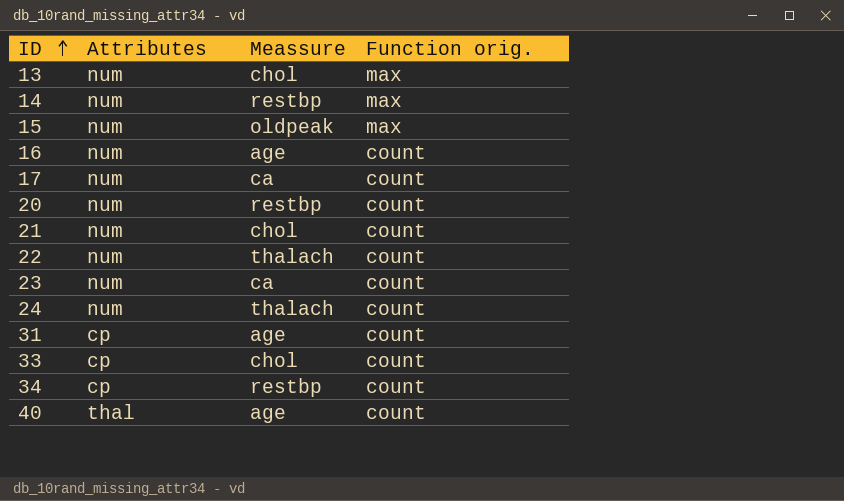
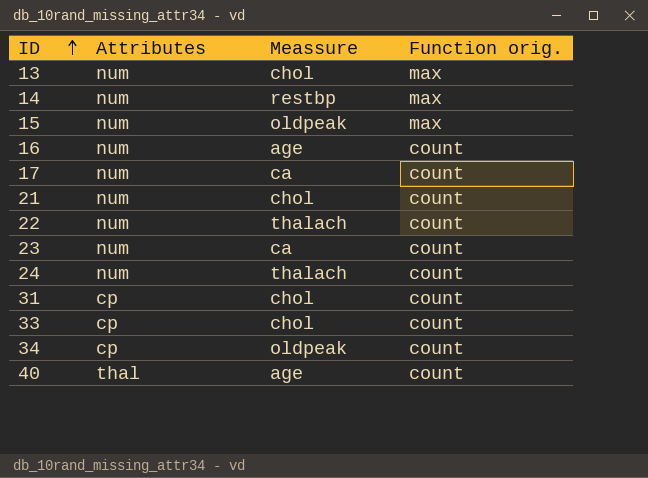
row 20: num | restbp | count -> none
31 | Meassure: age -> chol
34 | Meassure: restbp -> oldpeak

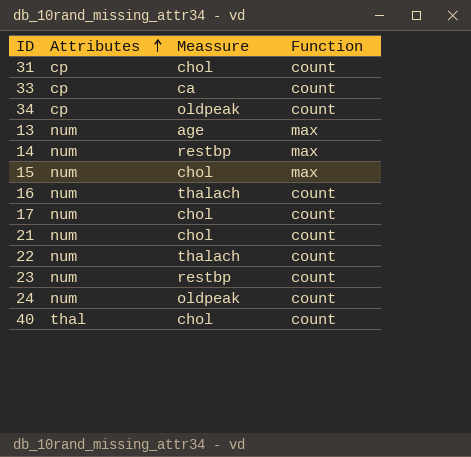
row order: ID ascending -> Attributes ascending
column name: Function orig. -> Function
33 | Meassure: chol -> ca
13 | Meassure: chol -> age
15 | Meassure: oldpeak -> chol
16 | Meassure: age -> thalach
17 | Meassure: ca -> chol
23 | Meassure: ca -> restbp
24 | Meassure: thalach -> oldpeak
40 | Meassure: age -> chol

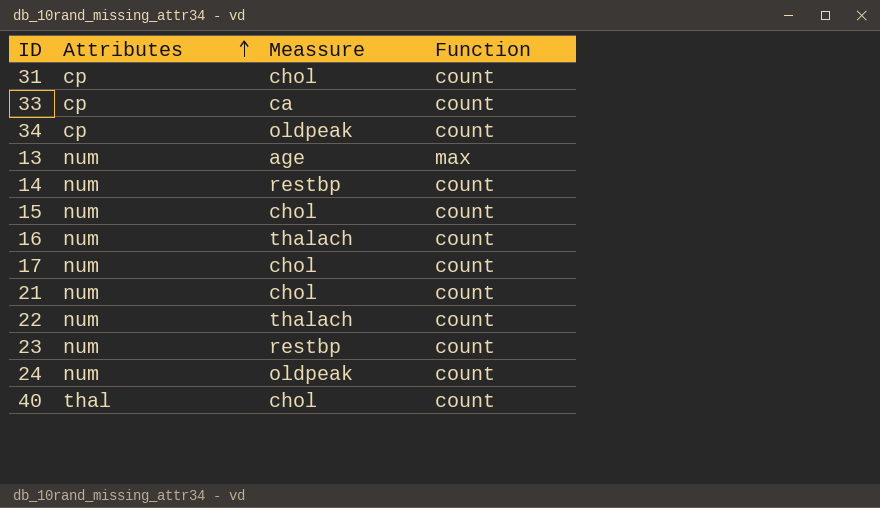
14 | Function: max -> count
15 | Function: max -> count

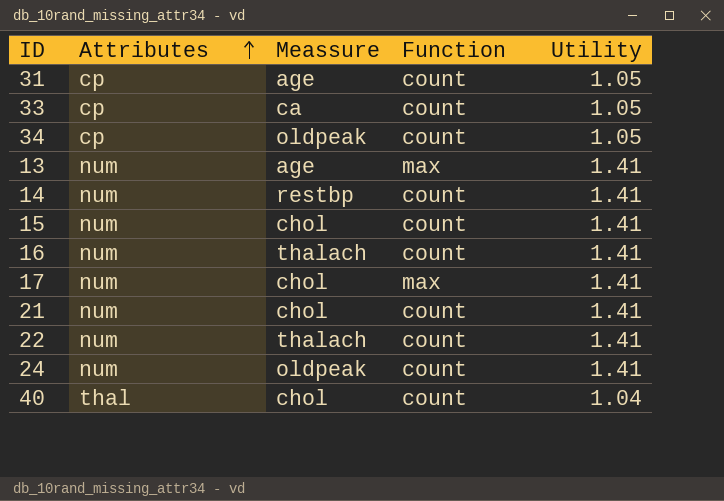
column Utility | position: none -> 5
row 23: num | restbp | count -> none
31 | Meassure: chol -> age
17 | Function: count -> max

